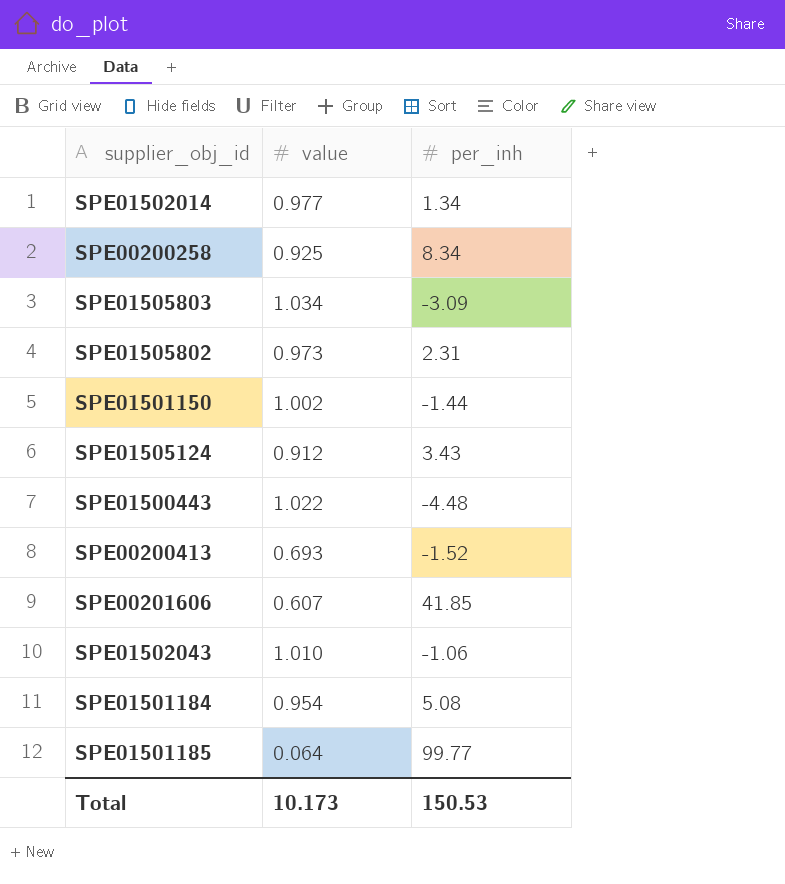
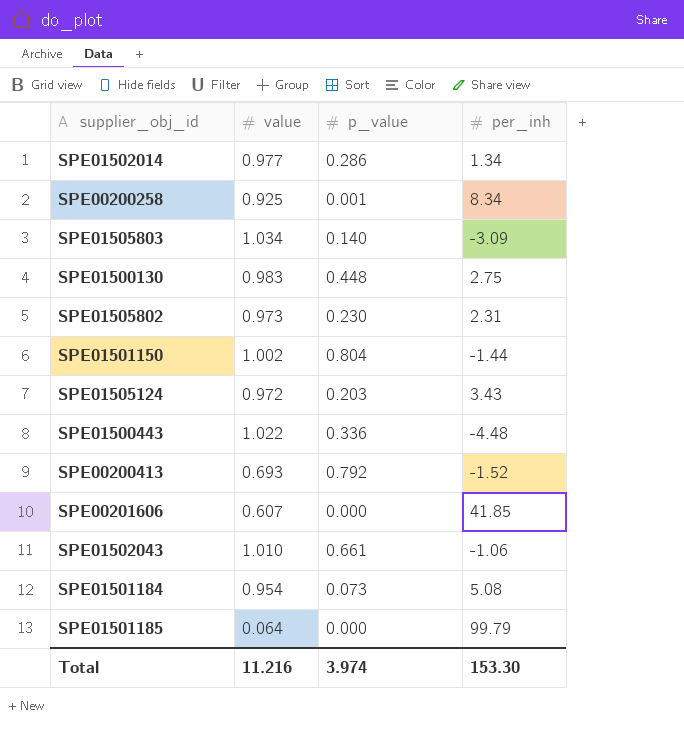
column p_value | position: none -> 3
row SPE01500130: none -> 0.983 | 0.448 | 2.75
SPE01505124 | value: 0.912 -> 0.972
SPE01501185 | per_inh: 99.77 -> 99.79
Total | value: 10.173 -> 11.216
Total | per_inh: 150.53 -> 153.30

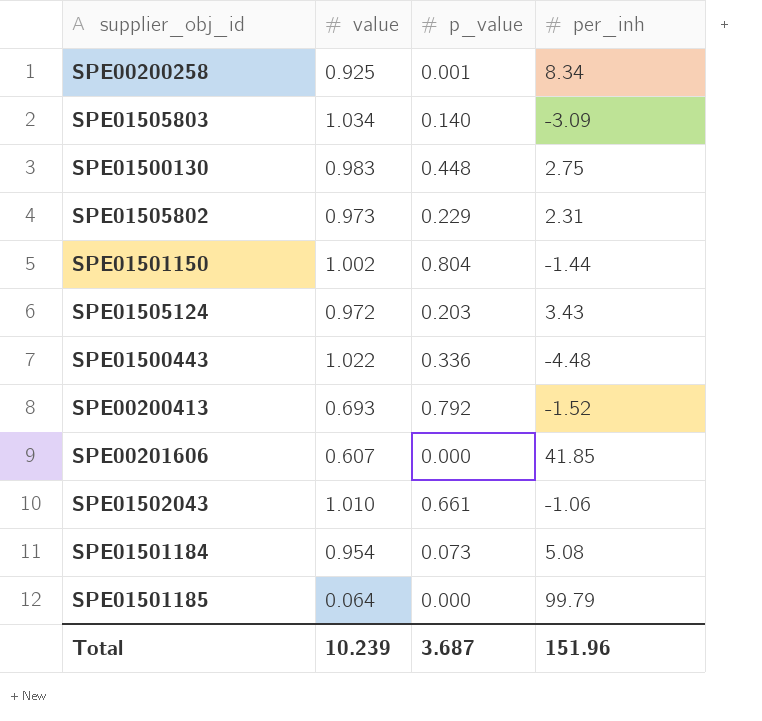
row SPE01502014: 0.977 | 0.286 | 1.34 -> none
SPE01505802 | p_value: 0.230 -> 0.229
Total | value: 11.216 -> 10.239
Total | p_value: 3.974 -> 3.687
Total | per_inh: 153.30 -> 151.96

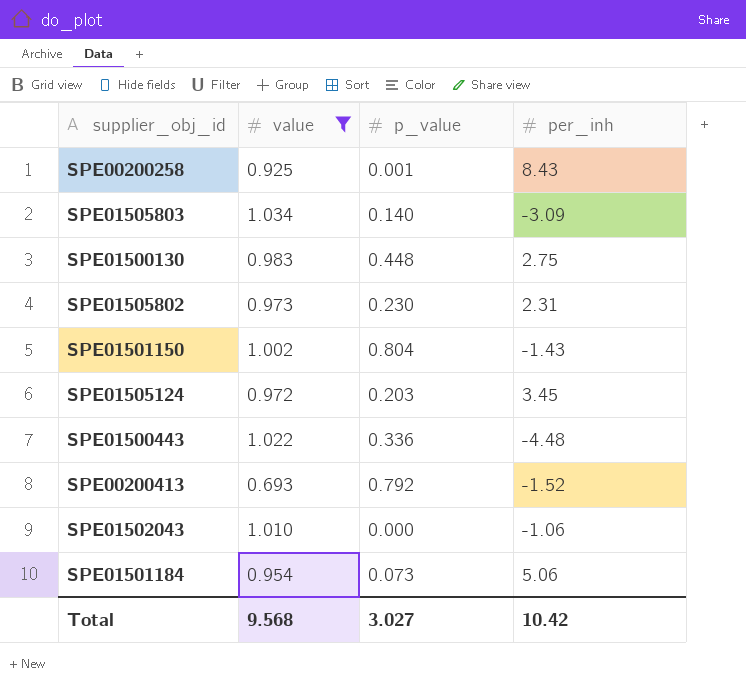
filter: none -> value >= 0.693
SPE00200258 | per_inh: 8.34 -> 8.43
SPE01505802 | p_value: 0.229 -> 0.230
SPE01501150 | per_inh: -1.44 -> -1.43
SPE01505124 | per_inh: 3.43 -> 3.45
SPE01502043 | p_value: 0.661 -> 0.000
SPE01501184 | per_inh: 5.08 -> 5.06
Total | value: 10.239 -> 9.568
Total | p_value: 3.687 -> 3.027
Total | per_inh: 151.96 -> 10.42

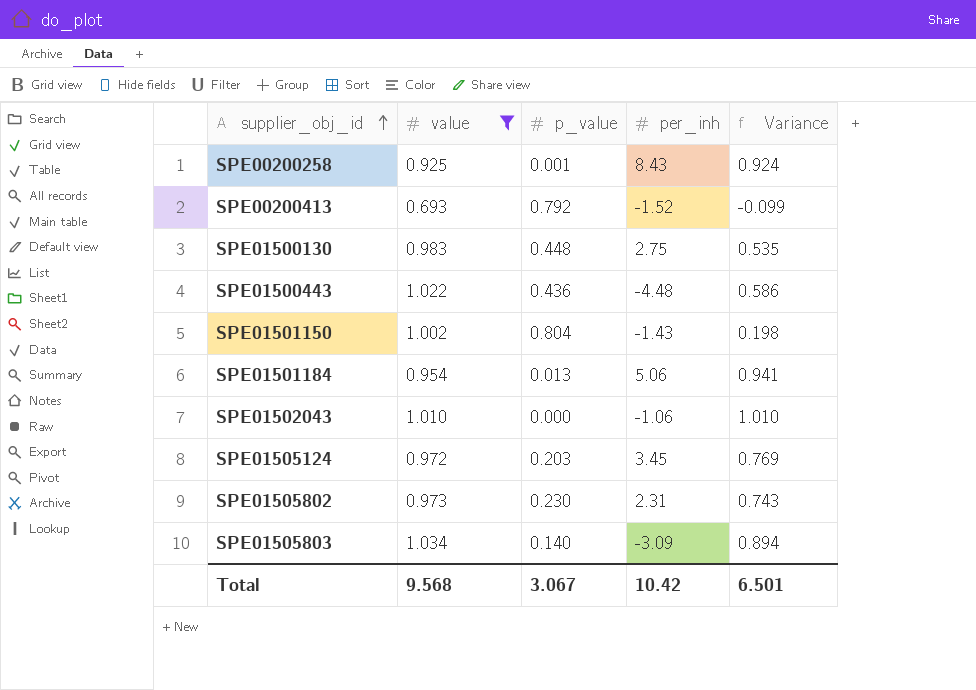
row order: none -> supplier_obj_id ascending
column Variance | formula: none -> [value] - [p_value]
SPE01500443 | p_value: 0.336 -> 0.436
SPE01501184 | p_value: 0.073 -> 0.013
Total | p_value: 3.027 -> 3.067

